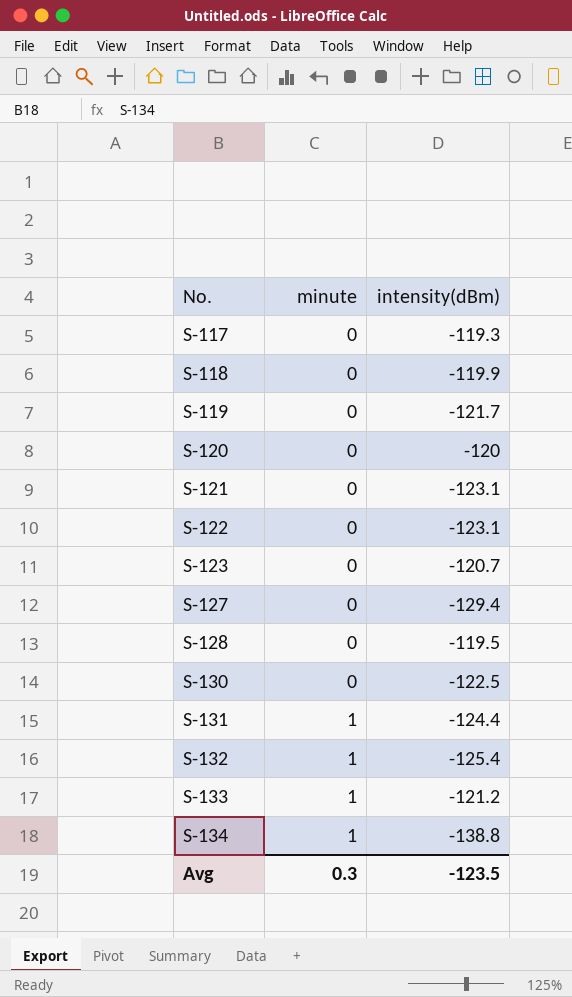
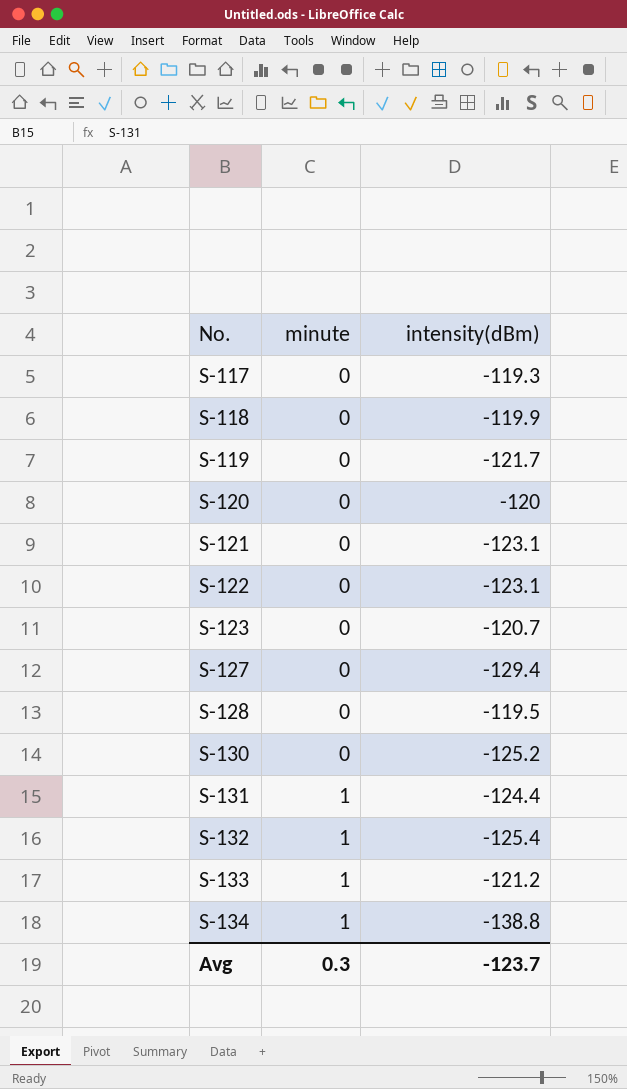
S-130 | intensity(dBm): -122.5 -> -125.2
Avg | intensity(dBm): -123.5 -> -123.7

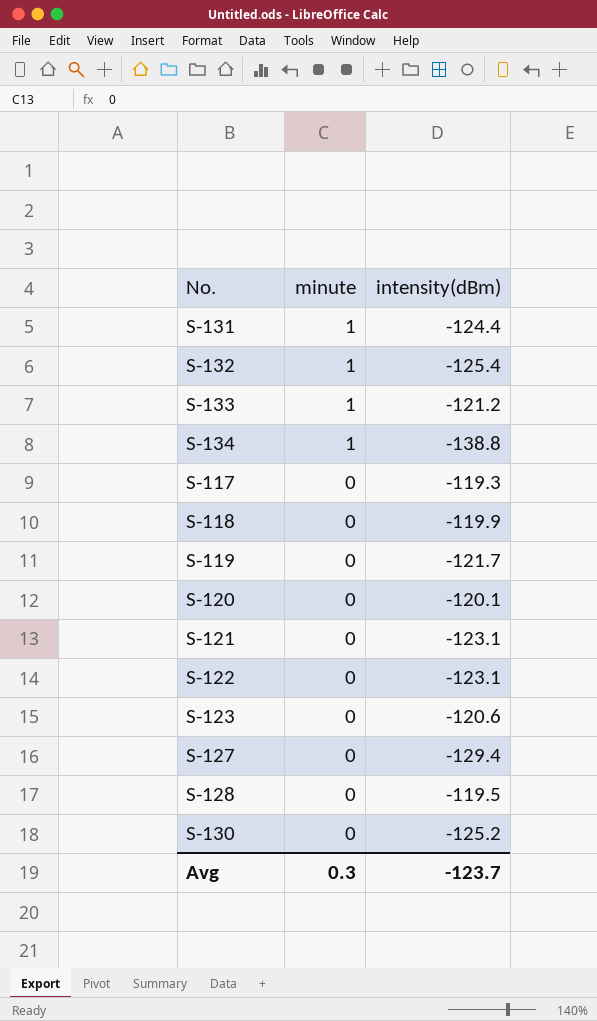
row order: No. ascending -> minute descending
S-120 | intensity(dBm): -120 -> -120.1
S-123 | intensity(dBm): -120.7 -> -120.6

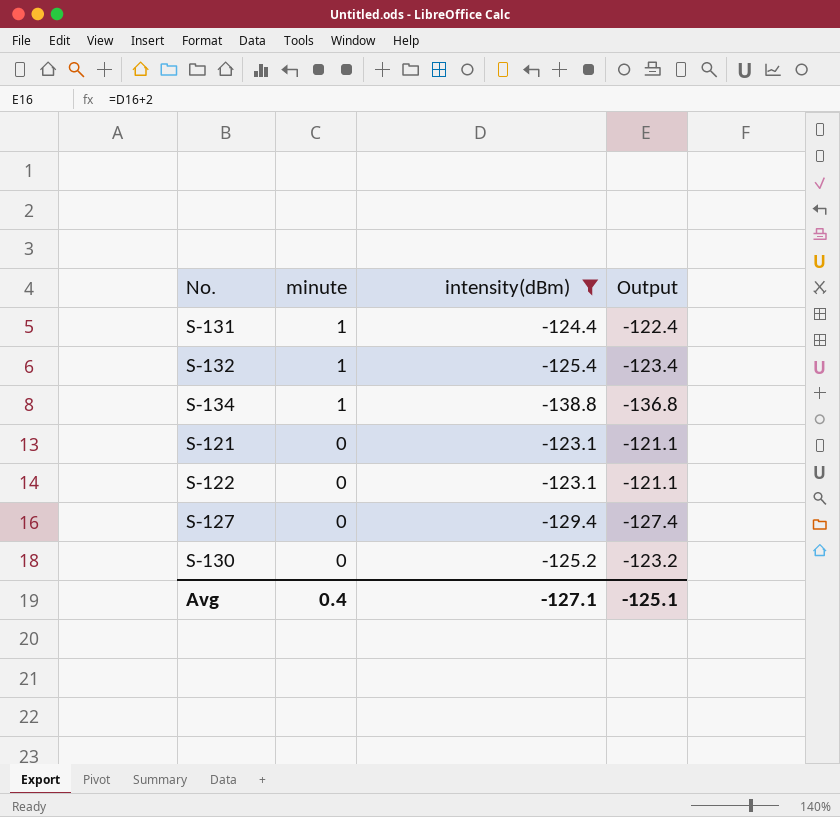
filter: none -> intensity(dBm) <= -123.1
column Output | formula: none -> [intensity(dBm)] + 2
Avg | minute: 0.3 -> 0.4
Avg | intensity(dBm): -123.7 -> -127.1

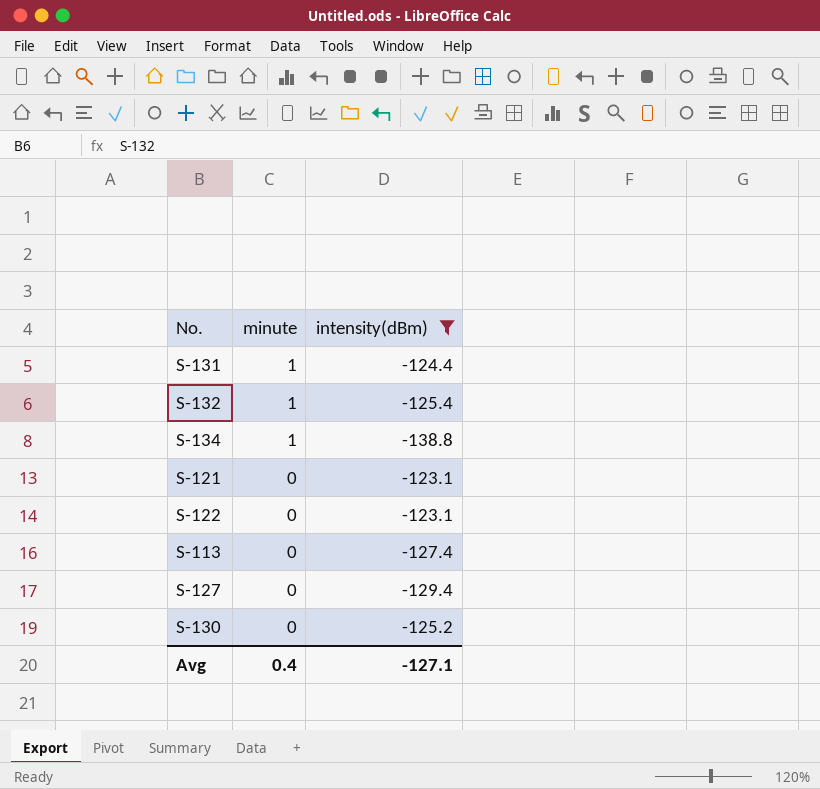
column Output | formula: [intensity(dBm)] + 2 -> none
row S-113: none -> 0 | -127.4

